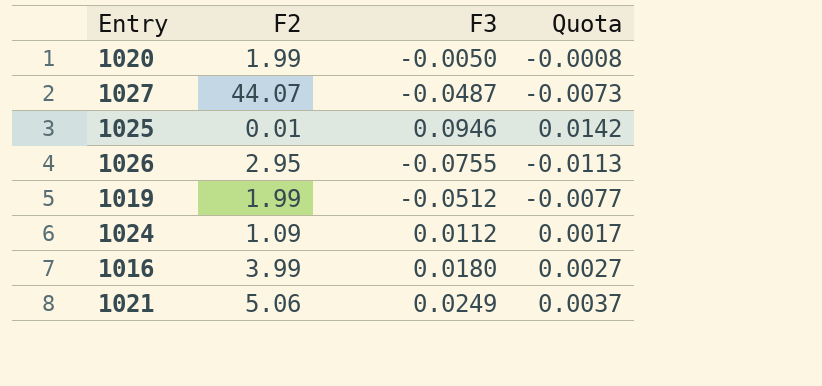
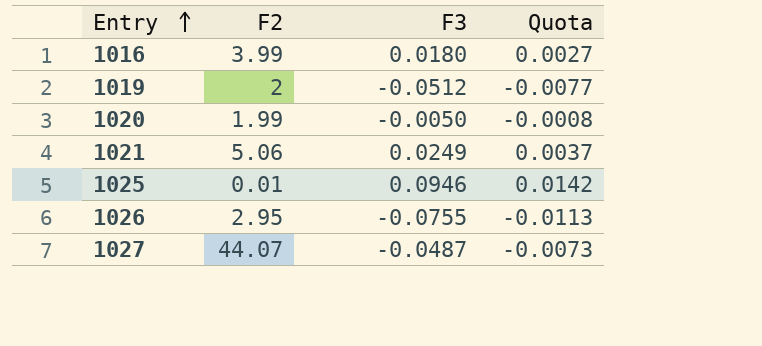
row order: none -> Entry ascending
row 1024: 1.09 | 0.0112 | 0.0017 -> none
1019 | F2: 1.99 -> 2

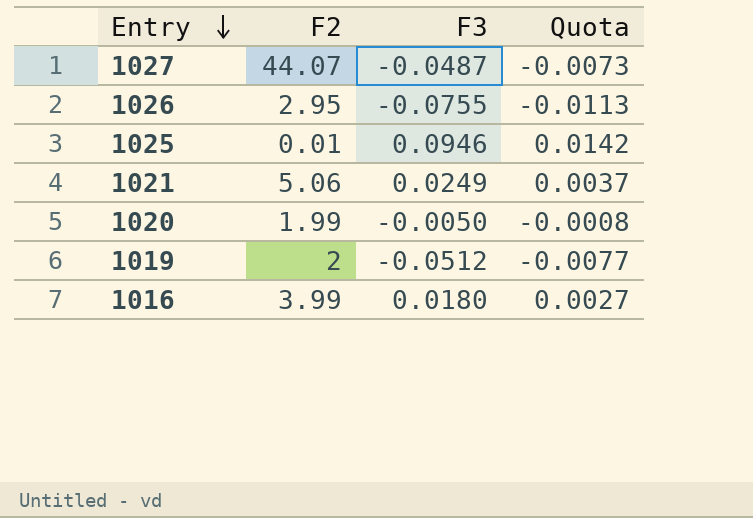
row order: Entry ascending -> Entry descending

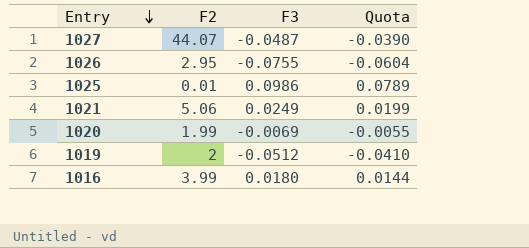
column Quota | formula: [F3] * 0.15 -> [F3] * 0.8
1025 | F3: 0.0946 -> 0.0986
1020 | F3: -0.0050 -> -0.0069

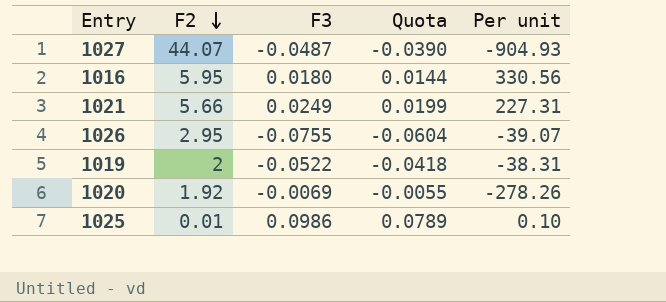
row order: Entry descending -> F2 descending
column Per unit | formula: none -> [F2] / [F3]
1016 | F2: 3.99 -> 5.95
1021 | F2: 5.06 -> 5.66
1019 | F3: -0.0512 -> -0.0522
1019 | Quota: -0.0410 -> -0.0418
1020 | F2: 1.99 -> 1.92

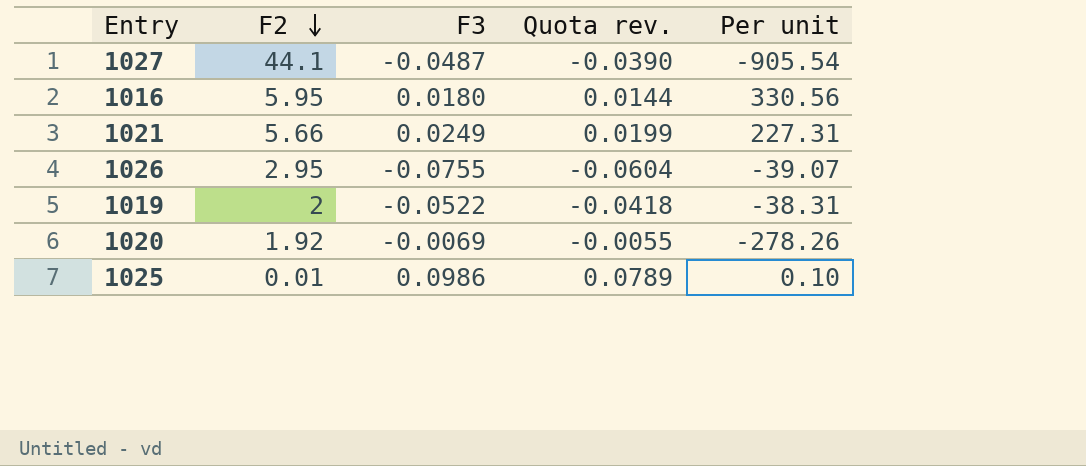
column name: Quota -> Quota rev.
1027 | F2: 44.07 -> 44.1
1027 | Per unit: -904.93 -> -905.54

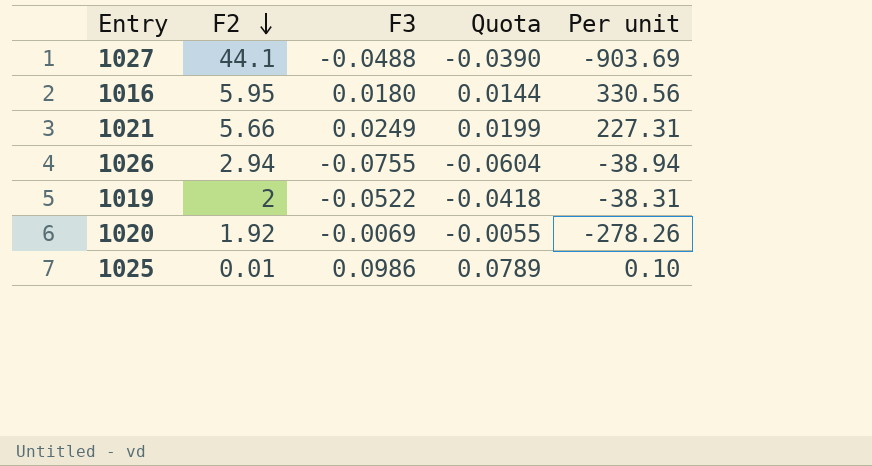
column name: Quota rev. -> Quota
1027 | F3: -0.0487 -> -0.0488
1027 | Per unit: -905.54 -> -903.69
1026 | F2: 2.95 -> 2.94
1026 | Per unit: -39.07 -> -38.94

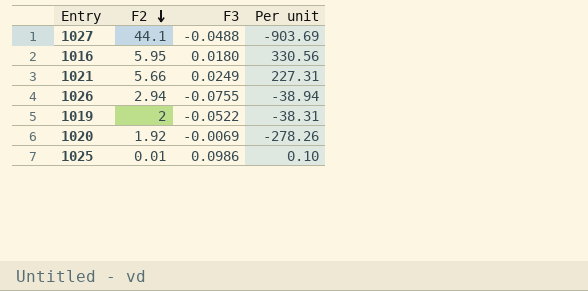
column Quota | formula: [F3] * 0.8 -> none

